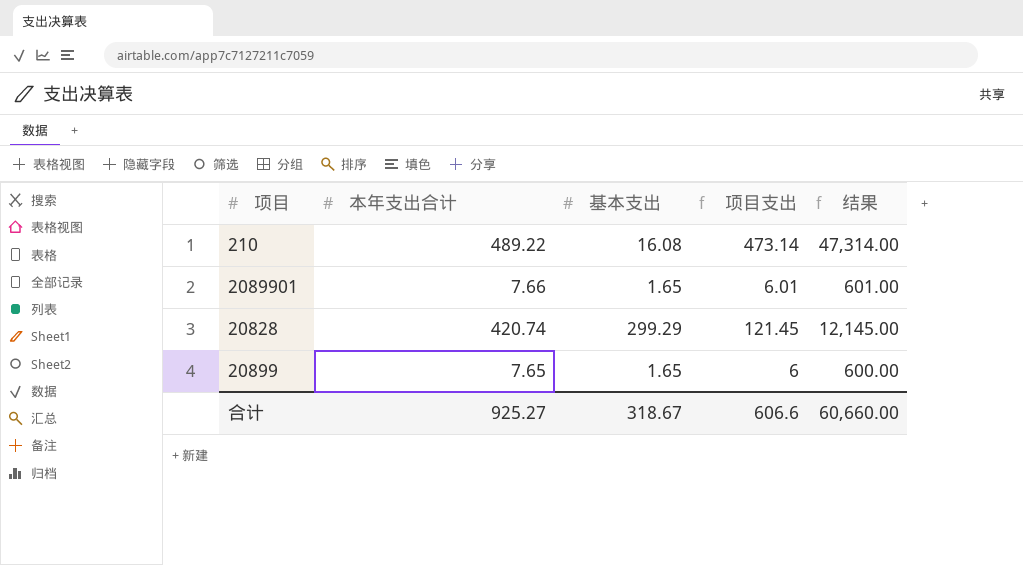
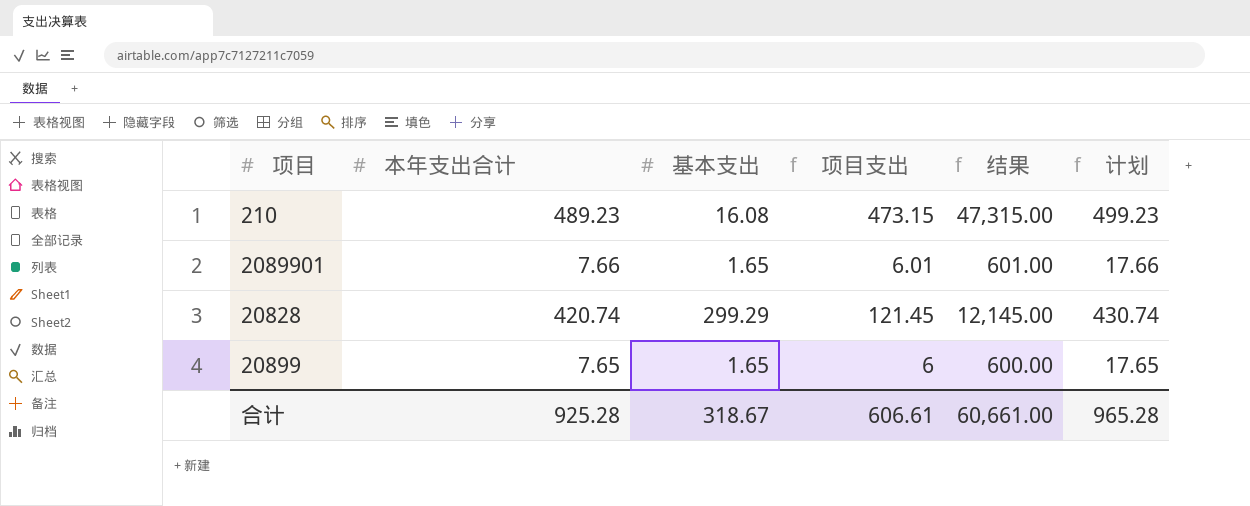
column 计划 | formula: none -> [本年支出合计] + 10
210 | 本年支出合计: 489.22 -> 489.23
210 | 项目支出: 473.14 -> 473.15
210 | 结果: 47,314.00 -> 47,315.00
合计 | 本年支出合计: 925.27 -> 925.28
合计 | 项目支出: 606.6 -> 606.61
合计 | 结果: 60,660.00 -> 60,661.00

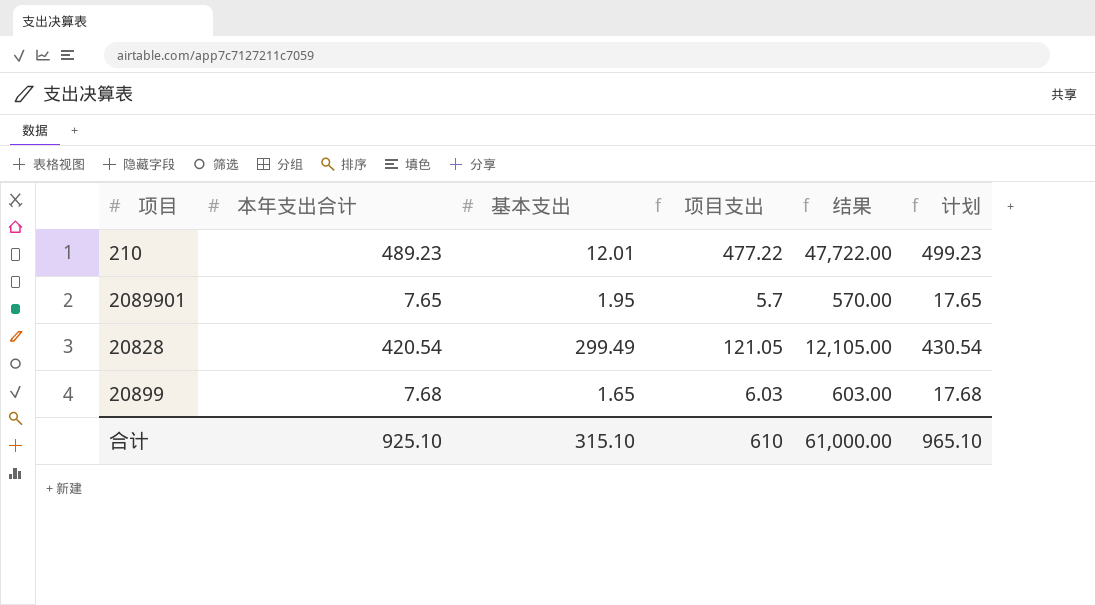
210 | 基本支出: 16.08 -> 12.01
210 | 项目支出: 473.15 -> 477.22
210 | 结果: 47,315.00 -> 47,722.00
2089901 | 本年支出合计: 7.66 -> 7.65
2089901 | 基本支出: 1.65 -> 1.95
2089901 | 项目支出: 6.01 -> 5.7
2089901 | 结果: 601.00 -> 570.00
2089901 | 计划: 17.66 -> 17.65
20828 | 本年支出合计: 420.74 -> 420.54
20828 | 基本支出: 299.29 -> 299.49
20828 | 项目支出: 121.45 -> 121.05
20828 | 结果: 12,145.00 -> 12,105.00
20828 | 计划: 430.74 -> 430.54
20899 | 本年支出合计: 7.65 -> 7.68
20899 | 项目支出: 6 -> 6.03
20899 | 结果: 600.00 -> 603.00
20899 | 计划: 17.65 -> 17.68
合计 | 本年支出合计: 925.28 -> 925.10
合计 | 基本支出: 318.67 -> 315.10
合计 | 项目支出: 606.61 -> 610
合计 | 结果: 60,661.00 -> 61,000.00
合计 | 计划: 965.28 -> 965.10

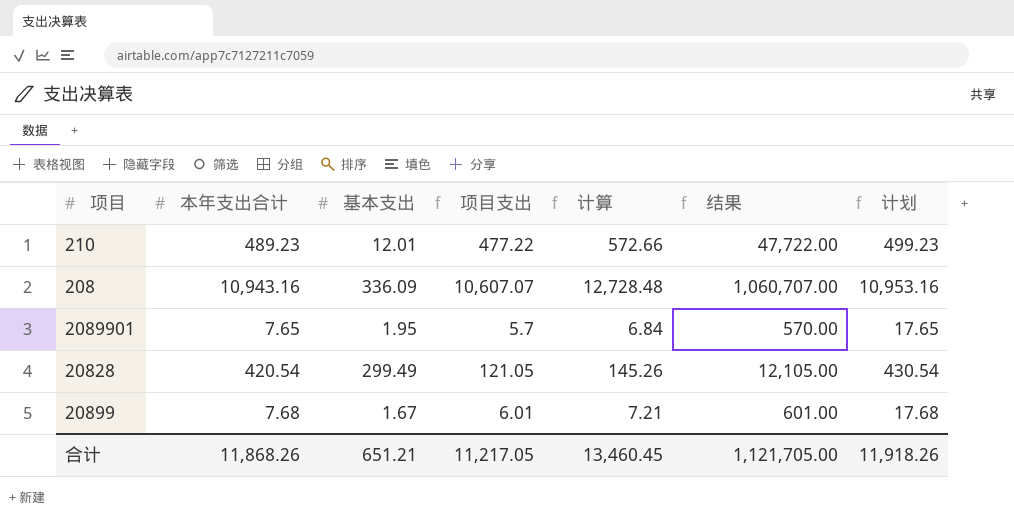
column 计算 | formula: none -> [项目支出] * 1.2
row 208: none -> 10,943.16 | 336.09 | 10,607.07 | 12,728.48 | 1,060,707.00 | 10,953.16
20899 | 基本支出: 1.65 -> 1.67
20899 | 项目支出: 6.03 -> 6.01
20899 | 结果: 603.00 -> 601.00
合计 | 本年支出合计: 925.10 -> 11,868.26
合计 | 基本支出: 315.10 -> 651.21
合计 | 项目支出: 610 -> 11,217.05
合计 | 结果: 61,000.00 -> 1,121,705.00
合计 | 计划: 965.10 -> 11,918.26

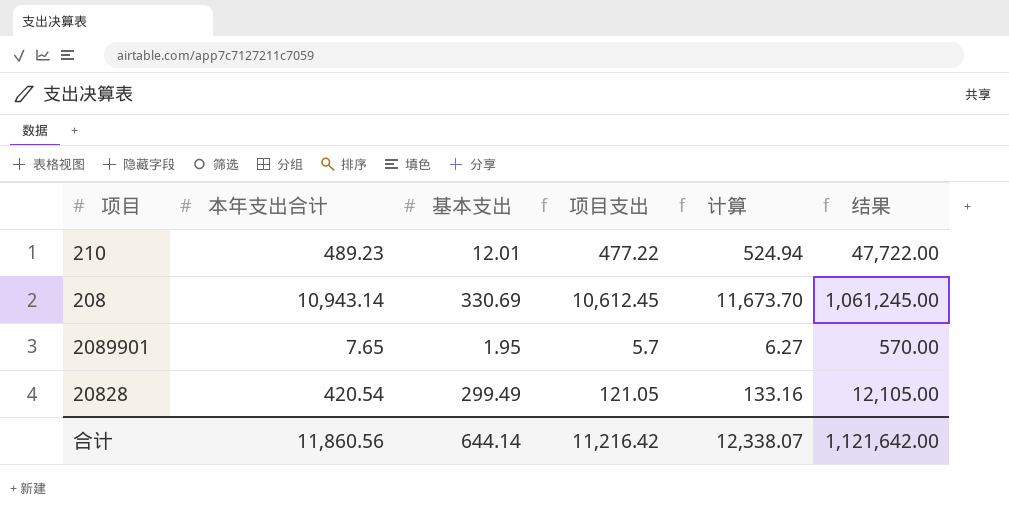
column 计划 | formula: [本年支出合计] + 10 -> none
column 计算 | formula: [项目支出] * 1.2 -> [项目支出] * 1.1
row 20899: 7.68 | 1.67 | 6.01 | 7.21 | 601.00 | 17.68 -> none
208 | 本年支出合计: 10,943.16 -> 10,943.14
208 | 基本支出: 336.09 -> 330.69
208 | 项目支出: 10,607.07 -> 10,612.45
208 | 结果: 1,060,707.00 -> 1,061,245.00
合计 | 本年支出合计: 11,868.26 -> 11,860.56
合计 | 基本支出: 651.21 -> 644.14
合计 | 项目支出: 11,217.05 -> 11,216.42
合计 | 计算: 13,460.45 -> 12,338.07
合计 | 结果: 1,121,705.00 -> 1,121,642.00

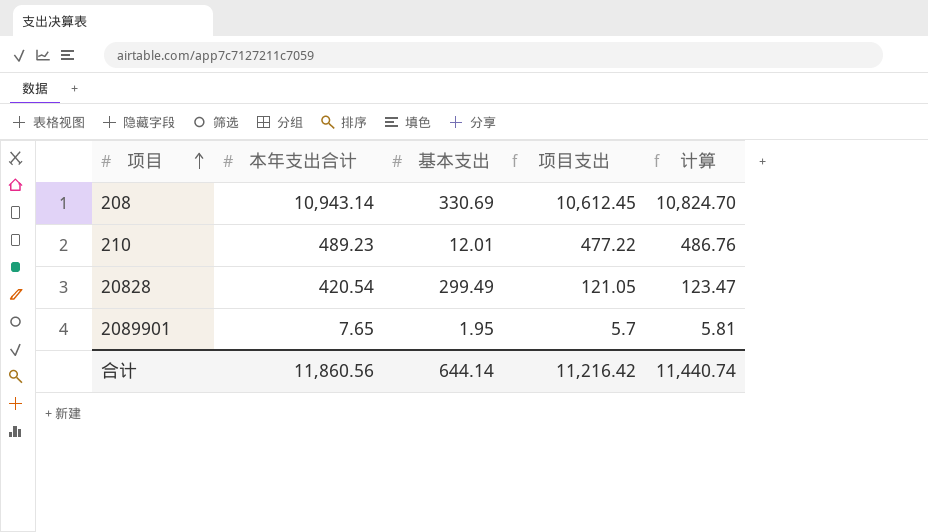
row order: none -> 项目 ascending
column 结果 | formula: [项目支出] * 100 -> none
column 计算 | formula: [项目支出] * 1.1 -> [项目支出] * 1.02
合计 | 计算: 12,338.07 -> 11,440.74

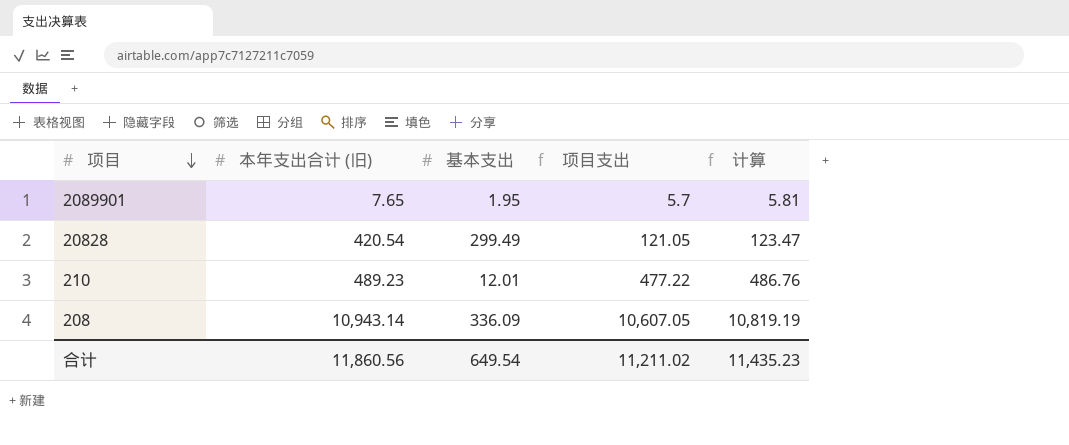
row order: 项目 ascending -> 项目 descending
column name: 本年支出合计 -> 本年支出合计 (旧)
208 | 基本支出: 330.69 -> 336.09
208 | 项目支出: 10,612.45 -> 10,607.05
208 | 计算: 10,824.70 -> 10,819.19
合计 | 基本支出: 644.14 -> 649.54
合计 | 项目支出: 11,216.42 -> 11,211.02
合计 | 计算: 11,440.74 -> 11,435.23

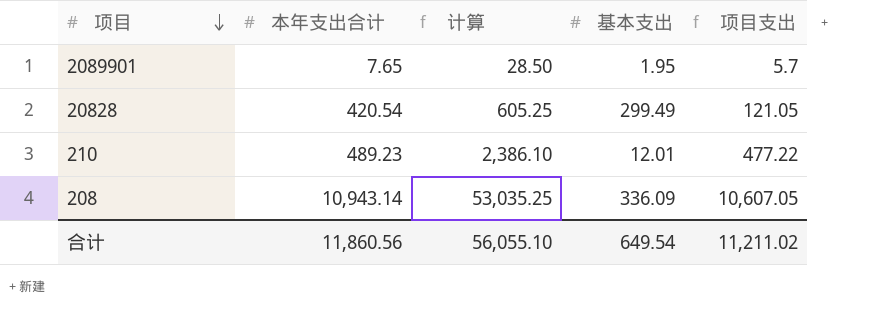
column name: 本年支出合计 (旧) -> 本年支出合计
column 计算 | formula: [项目支出] * 1.02 -> [项目支出] * 5
column 计算 | position: 5 -> 3
合计 | 计算: 11,435.23 -> 56,055.10

